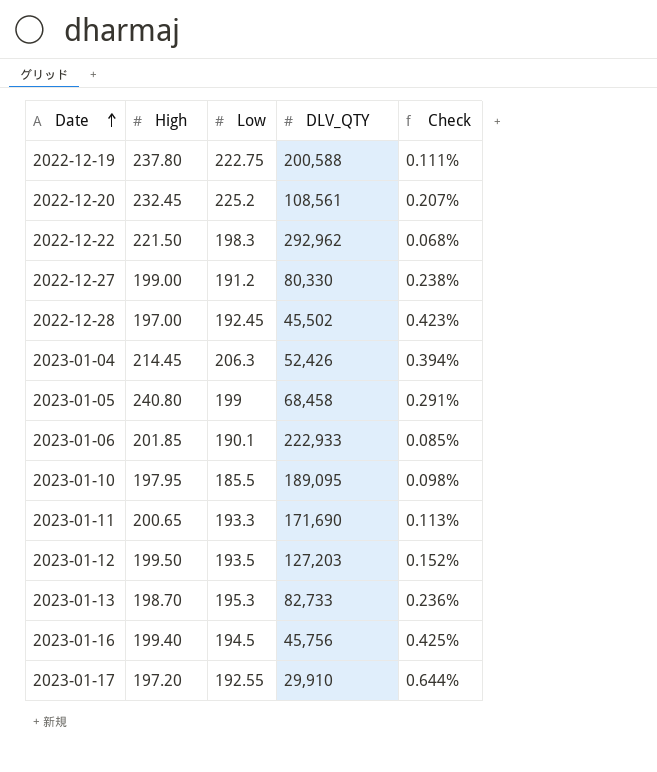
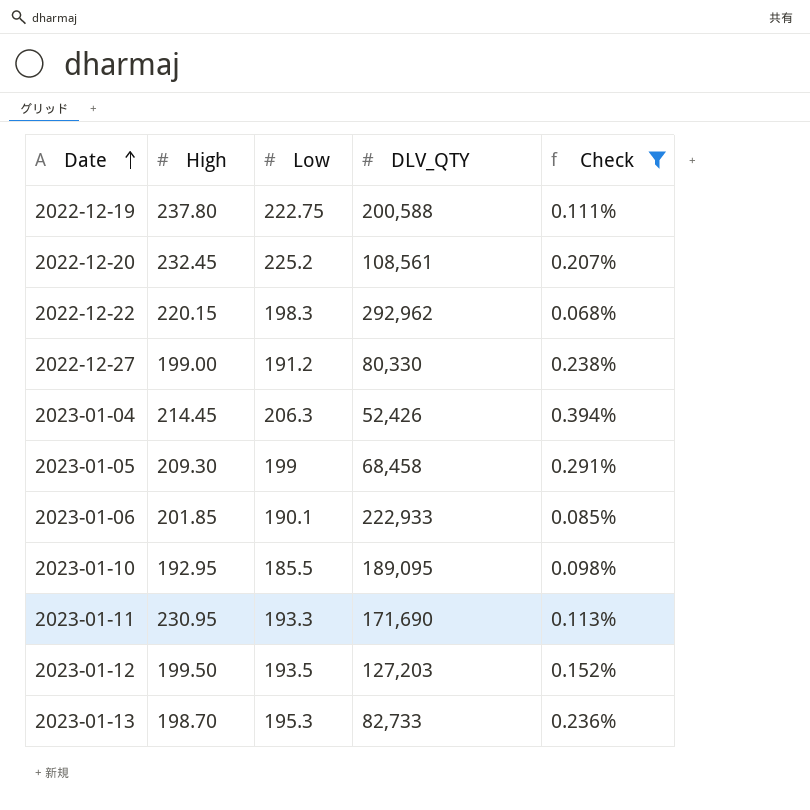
filter: none -> Check <= 0.394%
2022-12-22 | High: 221.50 -> 220.15
2023-01-05 | High: 240.80 -> 209.30
2023-01-10 | High: 197.95 -> 192.95
2023-01-11 | High: 200.65 -> 230.95

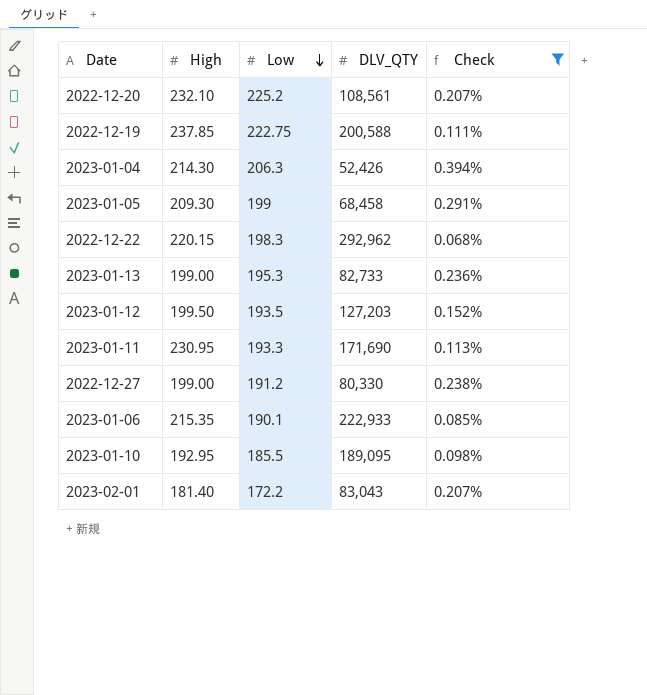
row order: Date ascending -> Low descending
2022-12-20 | High: 232.45 -> 232.10
2022-12-19 | High: 237.80 -> 237.85
2023-01-04 | High: 214.45 -> 214.30
2023-01-13 | High: 198.70 -> 199.00
2023-01-06 | High: 201.85 -> 215.35
row 2023-02-01: none -> 181.40 | 172.2 | 83,043 | 0.207%

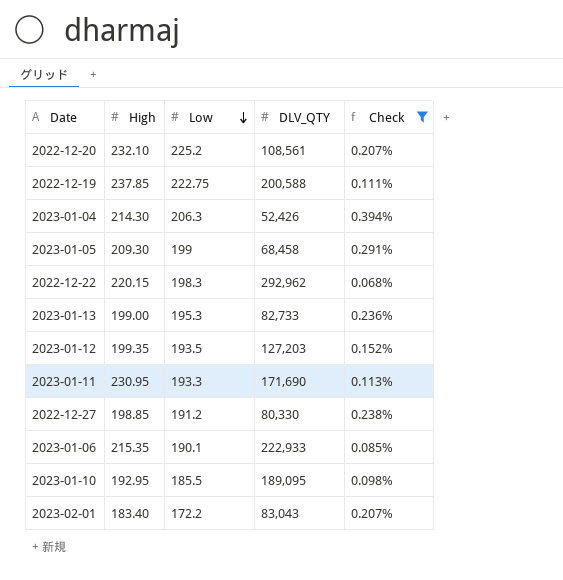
2023-01-12 | High: 199.50 -> 199.35
2022-12-27 | High: 199.00 -> 198.85
2023-02-01 | High: 181.40 -> 183.40

